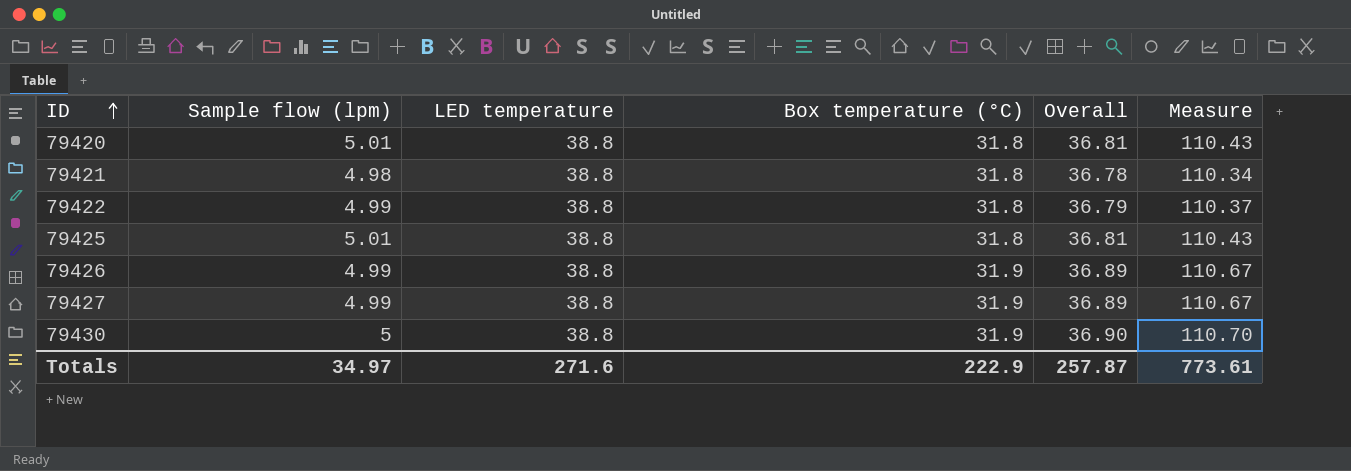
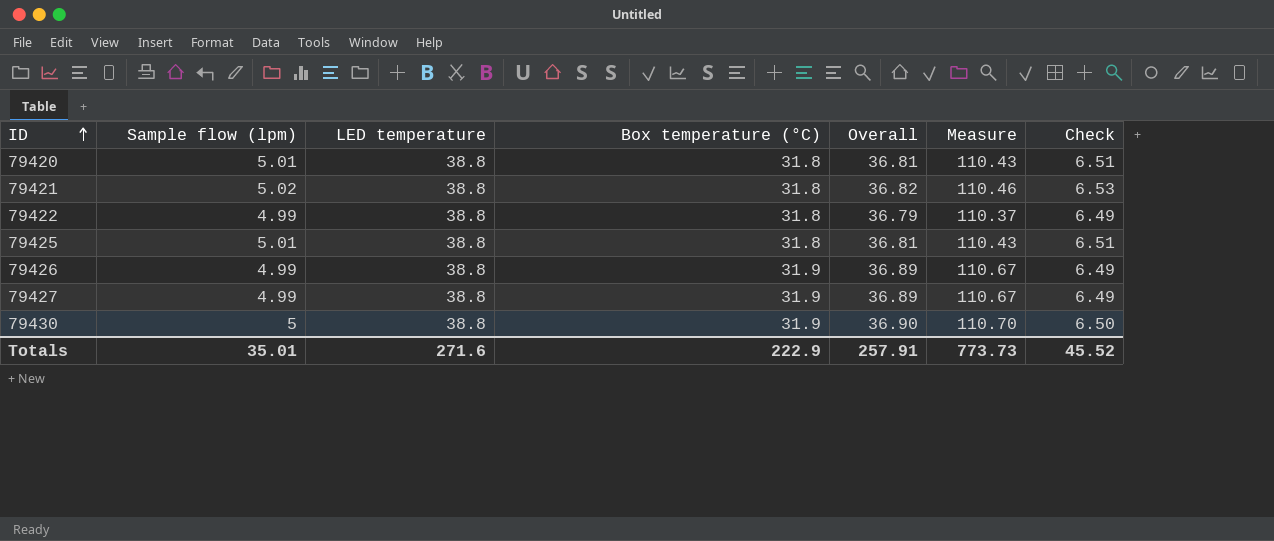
column Check | formula: none -> [Sample flow (lpm)] * 1.3
79421 | Sample flow (lpm): 4.98 -> 5.02
79421 | Overall: 36.78 -> 36.82
79421 | Measure: 110.34 -> 110.46
Totals | Sample flow (lpm): 34.97 -> 35.01
Totals | Overall: 257.87 -> 257.91
Totals | Measure: 773.61 -> 773.73

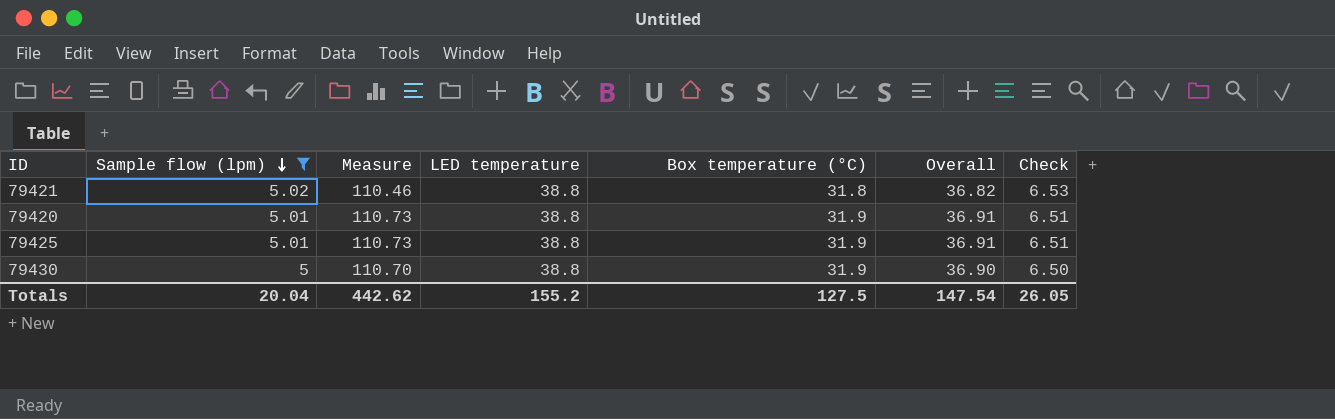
filter: none -> Sample flow (lpm) != 4.99
row order: ID ascending -> Sample flow (lpm) descending
column Measure | position: 6 -> 3
79420 | Measure: 110.43 -> 110.73
79420 | Box temperature (°C): 31.8 -> 31.9
79420 | Overall: 36.81 -> 36.91
79425 | Measure: 110.43 -> 110.73
79425 | Box temperature (°C): 31.8 -> 31.9
79425 | Overall: 36.81 -> 36.91
Totals | Sample flow (lpm): 35.01 -> 20.04
Totals | Measure: 773.73 -> 442.62
Totals | LED temperature: 271.6 -> 155.2
Totals | Box temperature (°C): 222.9 -> 127.5
Totals | Overall: 257.91 -> 147.54
Totals | Check: 45.52 -> 26.05

